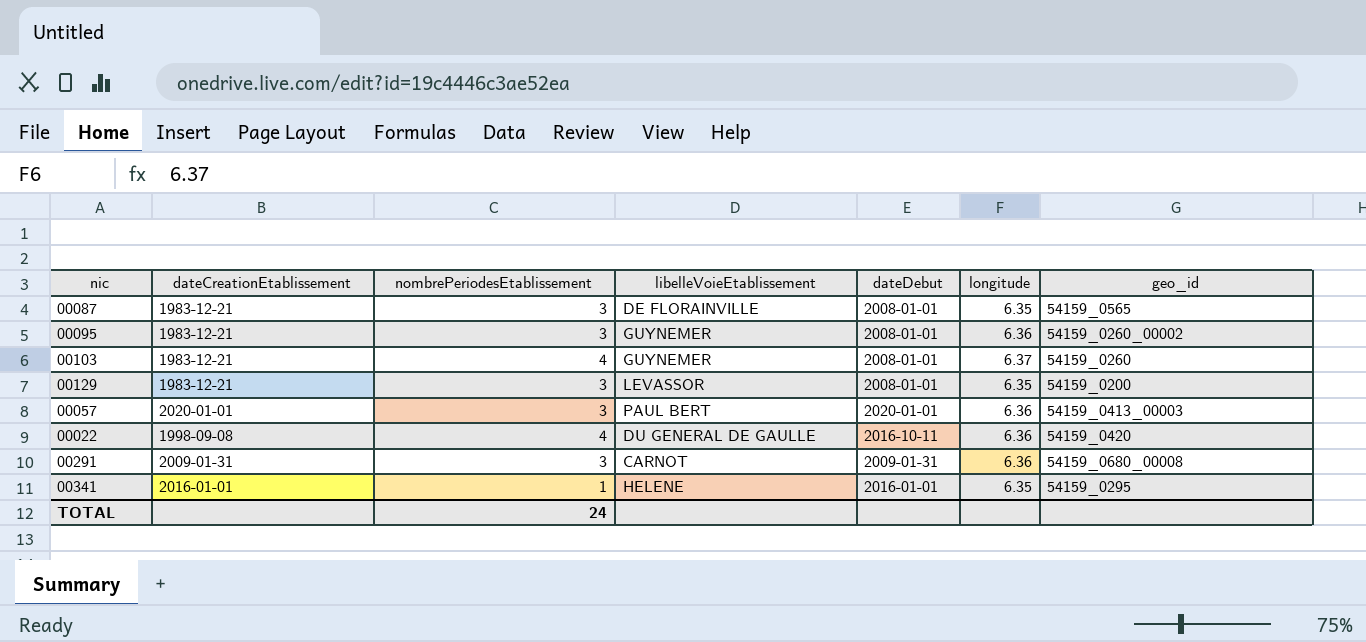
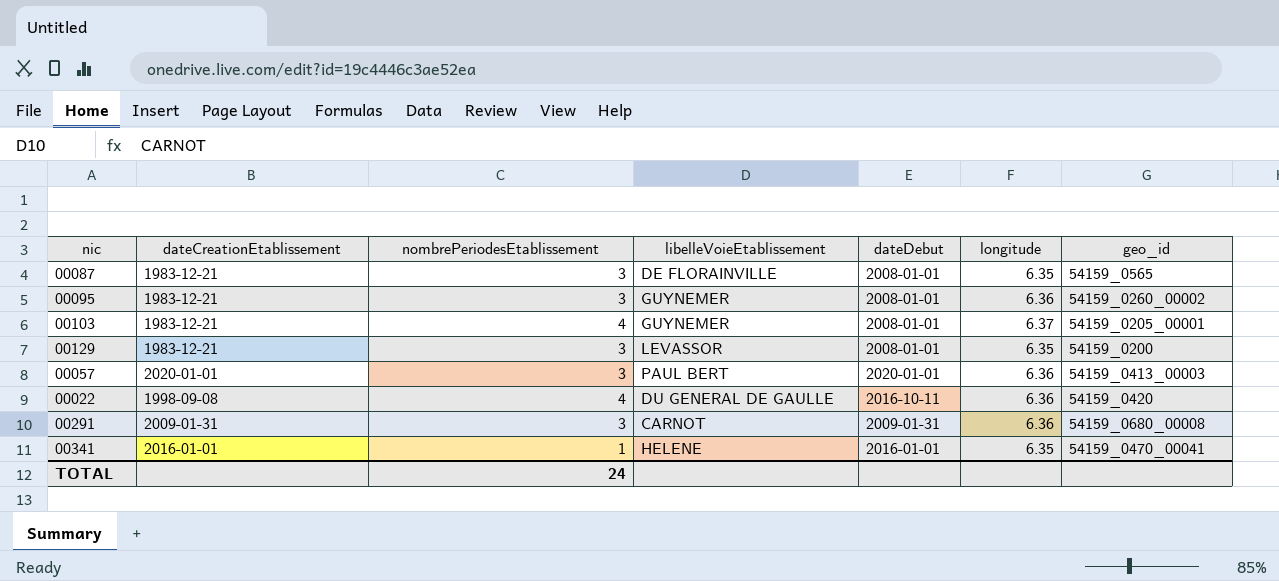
00103 | geo_id: 54159_0260 -> 54159_0205_00001
00341 | geo_id: 54159_0295 -> 54159_0470_00041

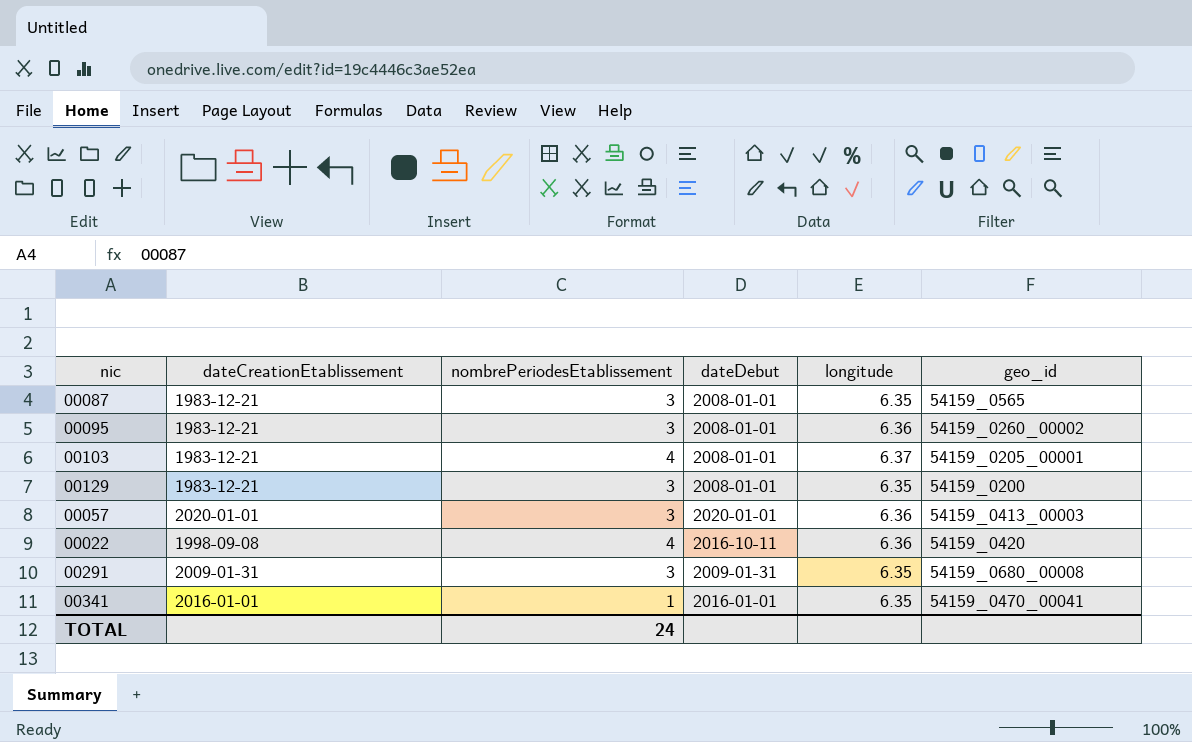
column libelleVoieEtablissement | position: 4 -> none
00291 | longitude: 6.36 -> 6.35

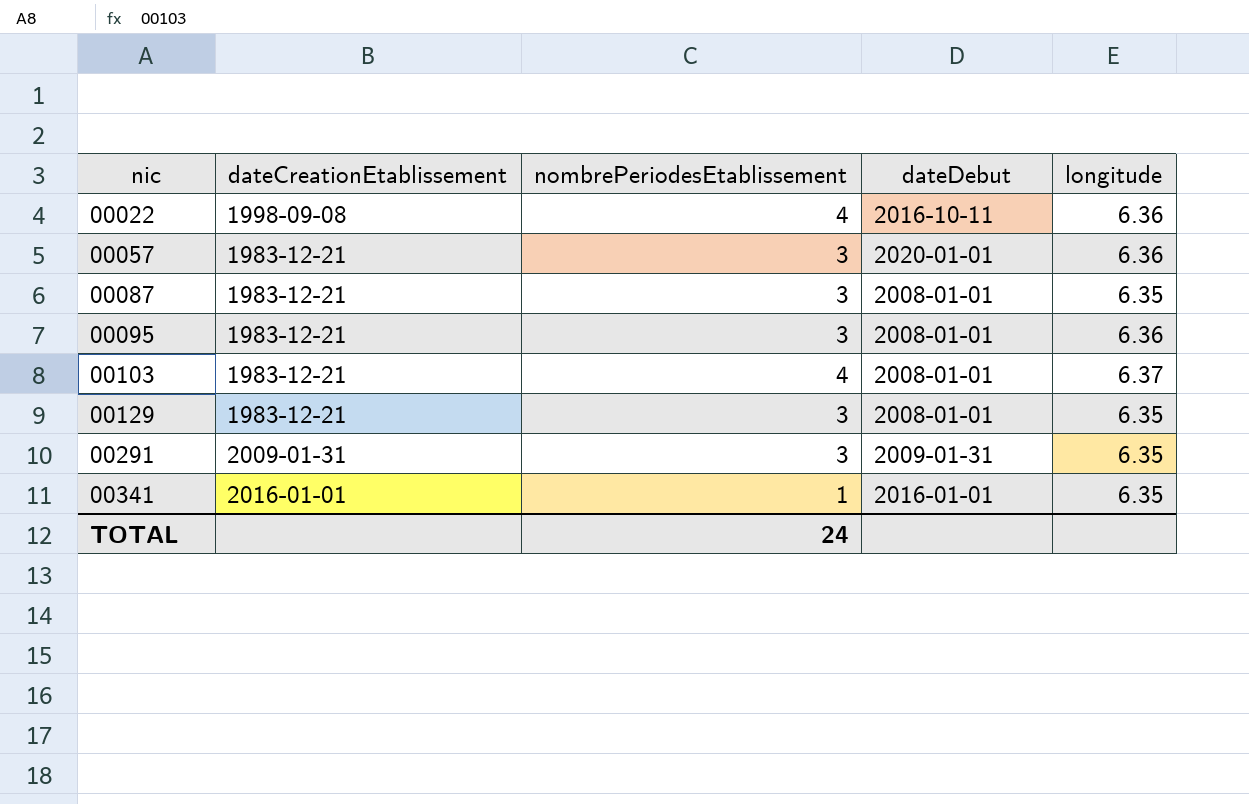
row order: none -> nic ascending
column geo_id | position: 6 -> none
00057 | dateCreationEtablissement: 2020-01-01 -> 1983-12-21

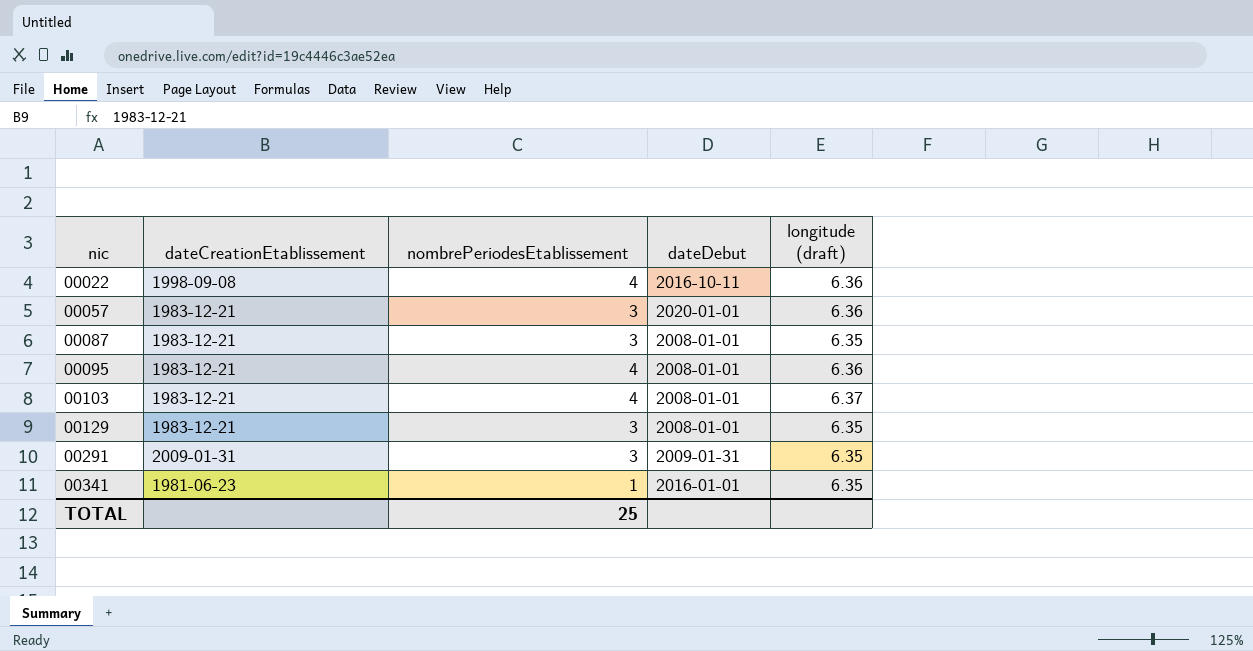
column name: longitude -> longitude (draft)
00095 | nombrePeriodesEtablissement: 3 -> 4
00341 | dateCreationEtablissement: 2016-01-01 -> 1981-06-23
TOTAL | nombrePeriodesEtablissement: 24 -> 25

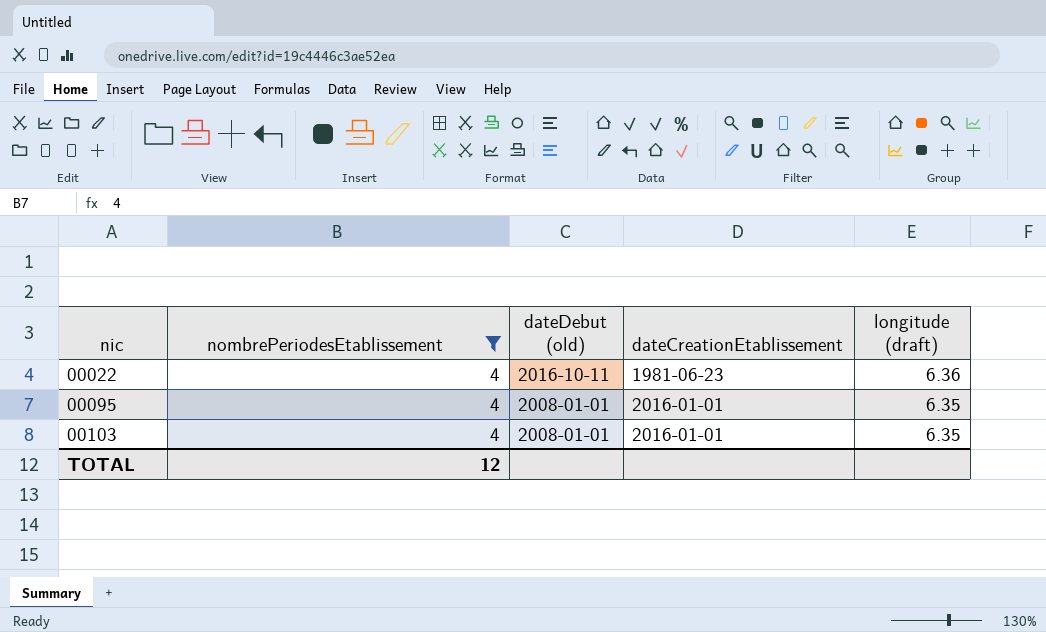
filter: none -> nombrePeriodesEtablissement = 4
column name: dateDebut -> dateDebut (old)
column dateCreationEtablissement | position: 2 -> 4
00022 | dateCreationEtablissement: 1998-09-08 -> 1981-06-23
00095 | dateCreationEtablissement: 1983-12-21 -> 2016-01-01
00095 | longitude (draft): 6.36 -> 6.35
00103 | dateCreationEtablissement: 1983-12-21 -> 2016-01-01
00103 | longitude (draft): 6.37 -> 6.35
TOTAL | nombrePeriodesEtablissement: 25 -> 12

